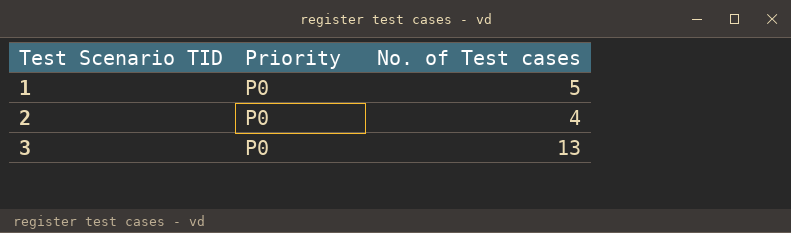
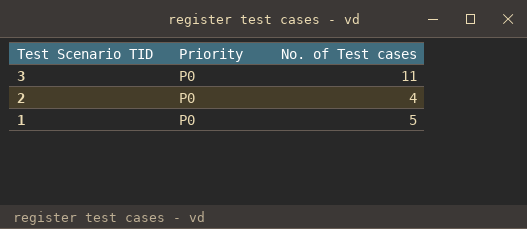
row order: Test Scenario TID ascending -> Test Scenario TID descending
3 | No. of Test cases: 13 -> 11

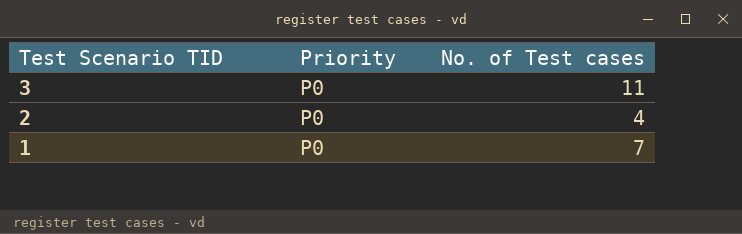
1 | No. of Test cases: 5 -> 7

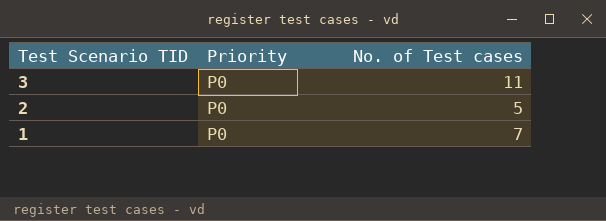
2 | No. of Test cases: 4 -> 5

